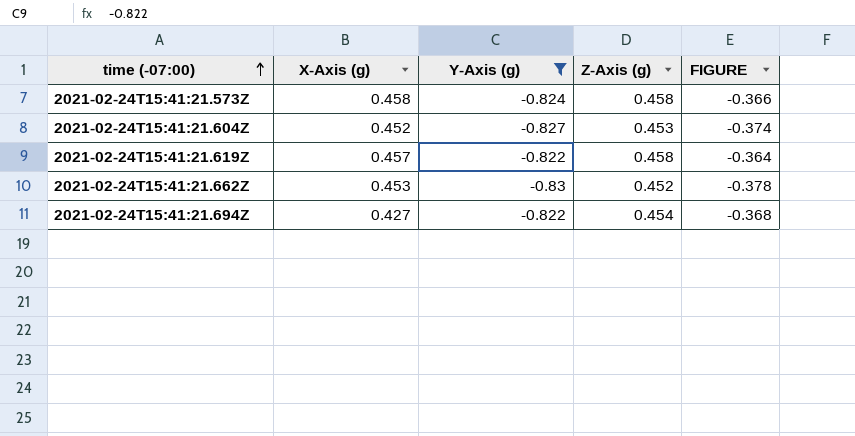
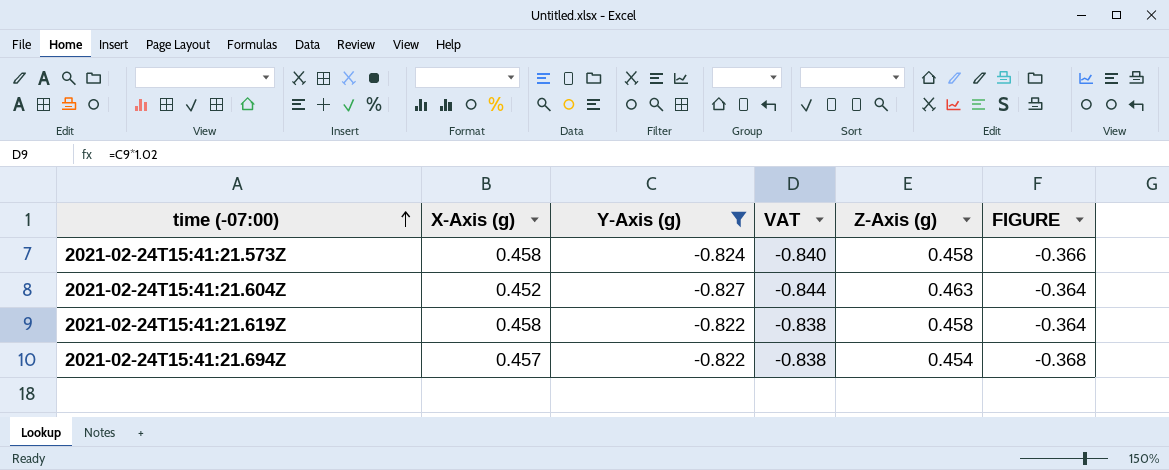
column VAT | formula: none -> [Y-Axis (g)] * 1.02
row 2021-02-24T15:41:21.662Z: 0.453 | -0.83 | 0.452 | -0.378 -> none
2021-02-24T15:41:21.604Z | Z-Axis (g): 0.453 -> 0.463
2021-02-24T15:41:21.604Z | FIGURE: -0.374 -> -0.364
2021-02-24T15:41:21.619Z | X-Axis (g): 0.457 -> 0.458
2021-02-24T15:41:21.694Z | X-Axis (g): 0.427 -> 0.457

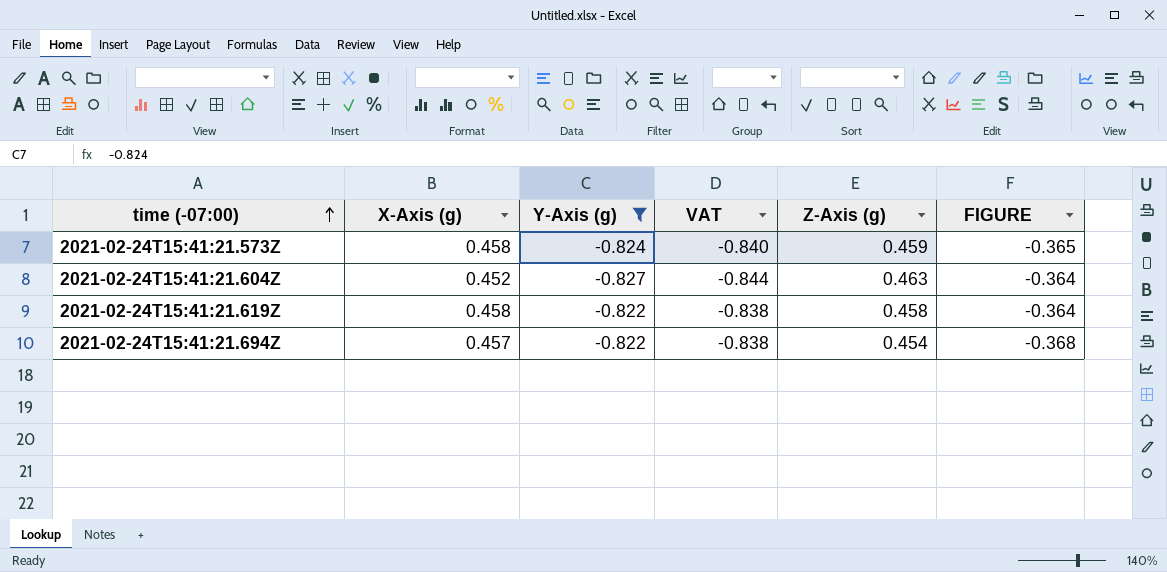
2021-02-24T15:41:21.573Z | Z-Axis (g): 0.458 -> 0.459
2021-02-24T15:41:21.573Z | FIGURE: -0.366 -> -0.365

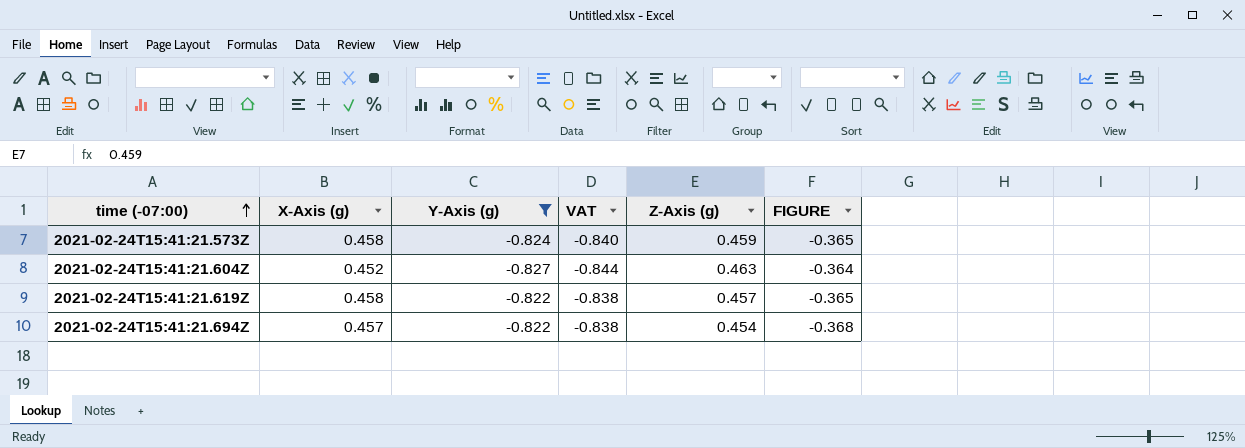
2021-02-24T15:41:21.619Z | Z-Axis (g): 0.458 -> 0.457
2021-02-24T15:41:21.619Z | FIGURE: -0.364 -> -0.365

